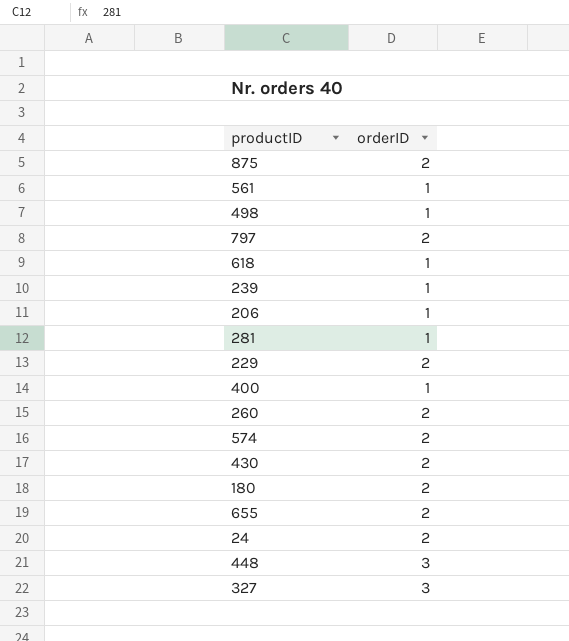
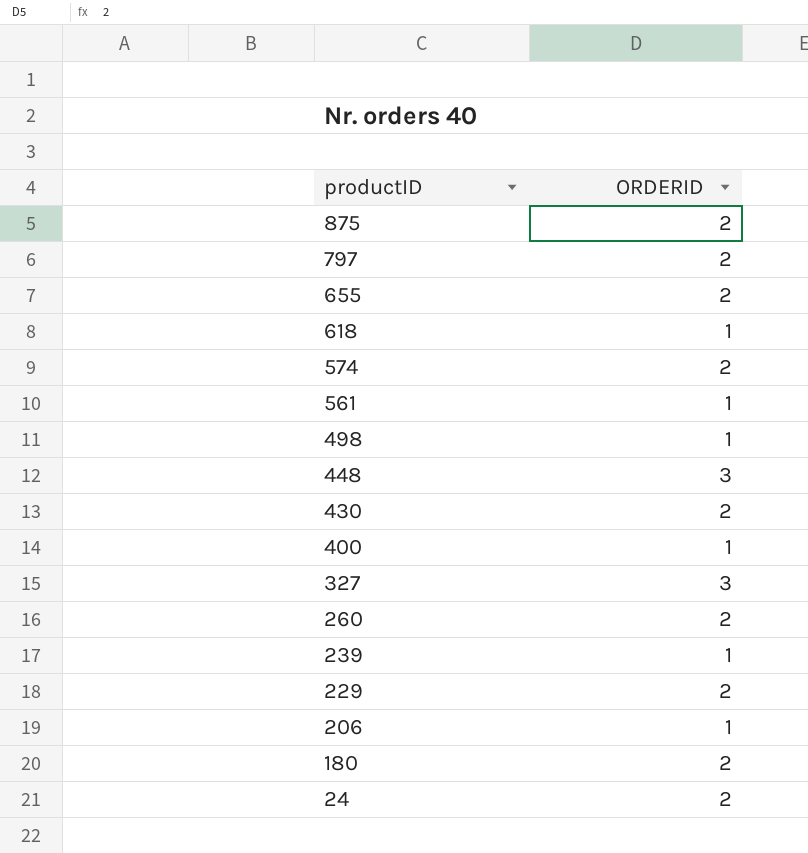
row order: none -> productID descending
column name: orderID -> ORDERID
row 281: 1 -> none

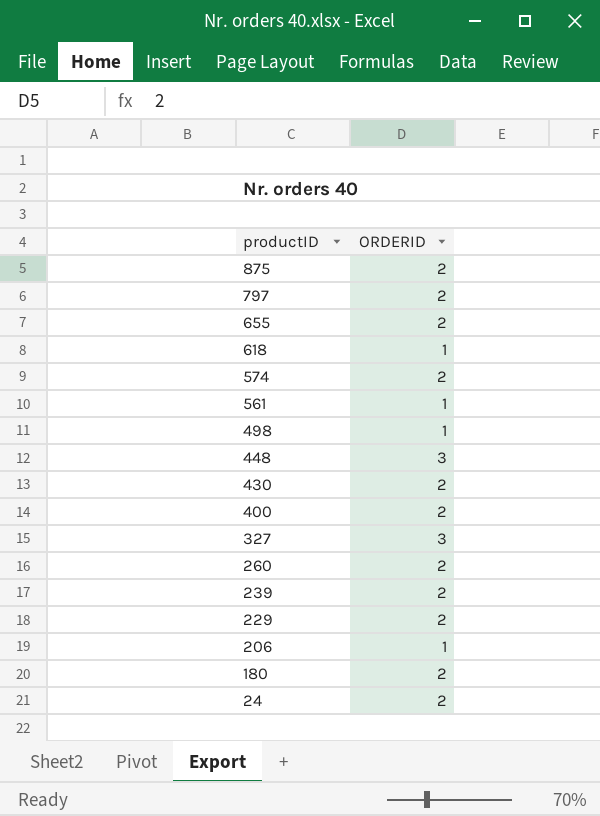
400 | ORDERID: 1 -> 2
239 | ORDERID: 1 -> 2

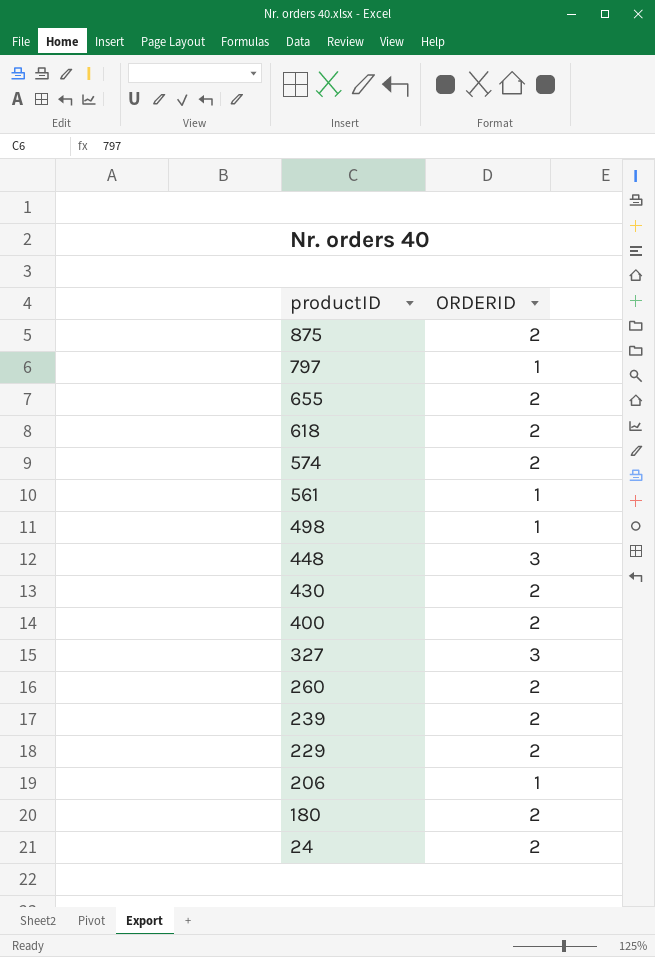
797 | ORDERID: 2 -> 1
618 | ORDERID: 1 -> 2

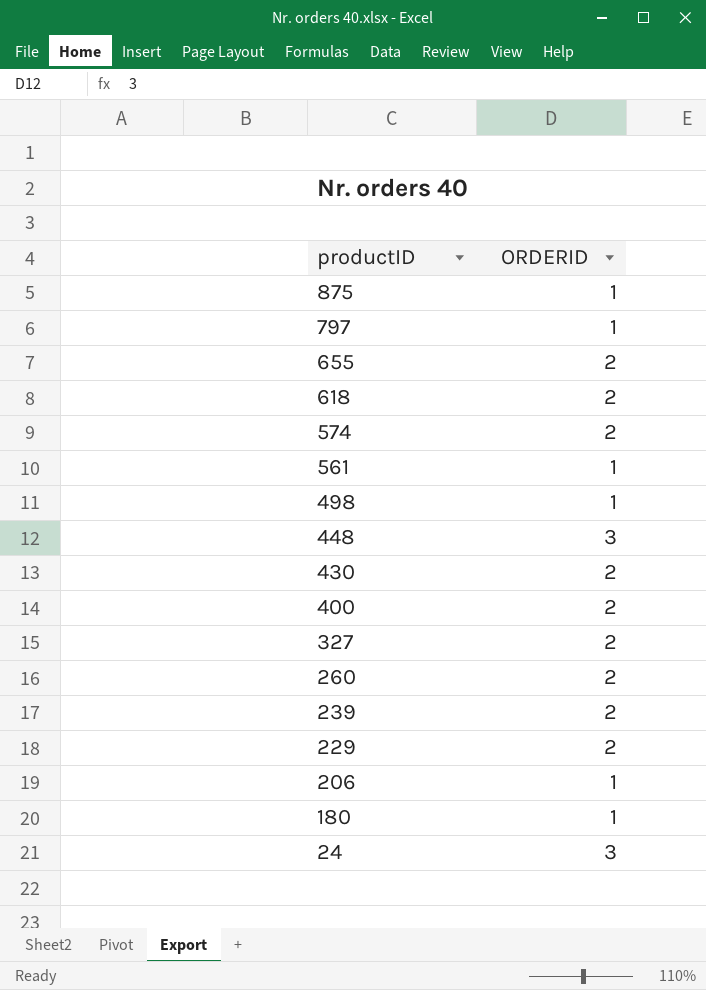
875 | ORDERID: 2 -> 1
327 | ORDERID: 3 -> 2
180 | ORDERID: 2 -> 1
24 | ORDERID: 2 -> 3

